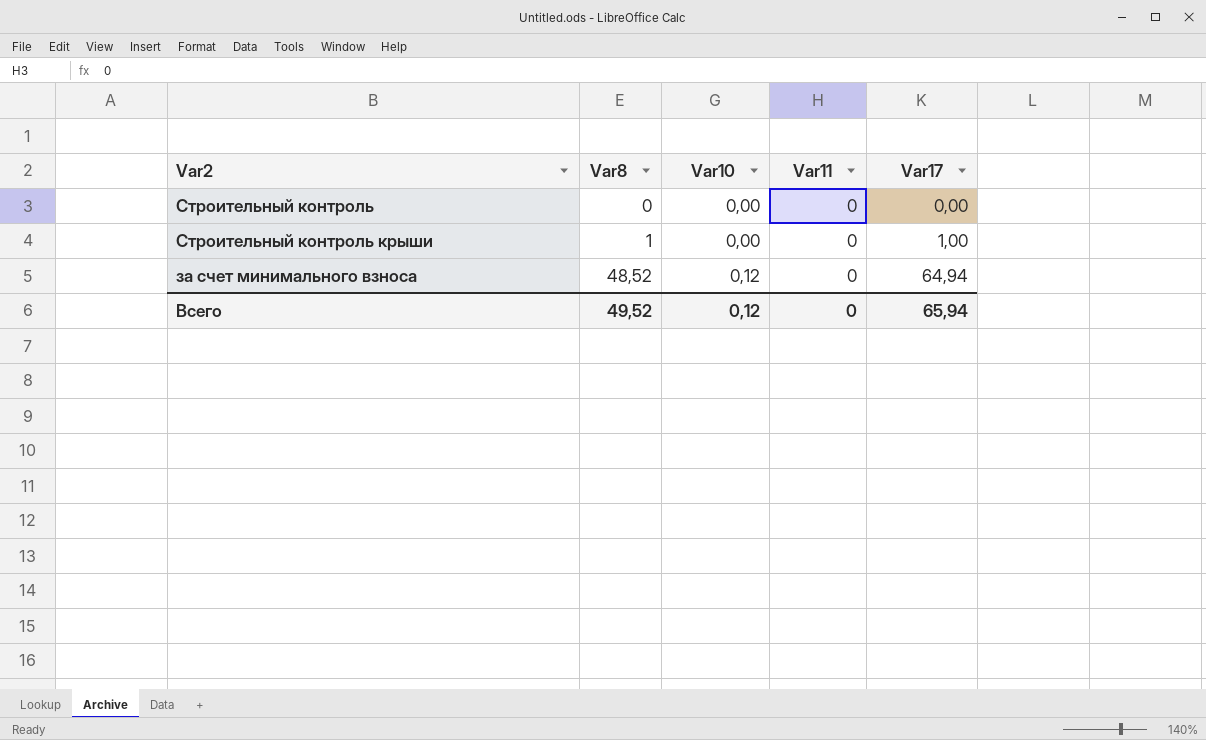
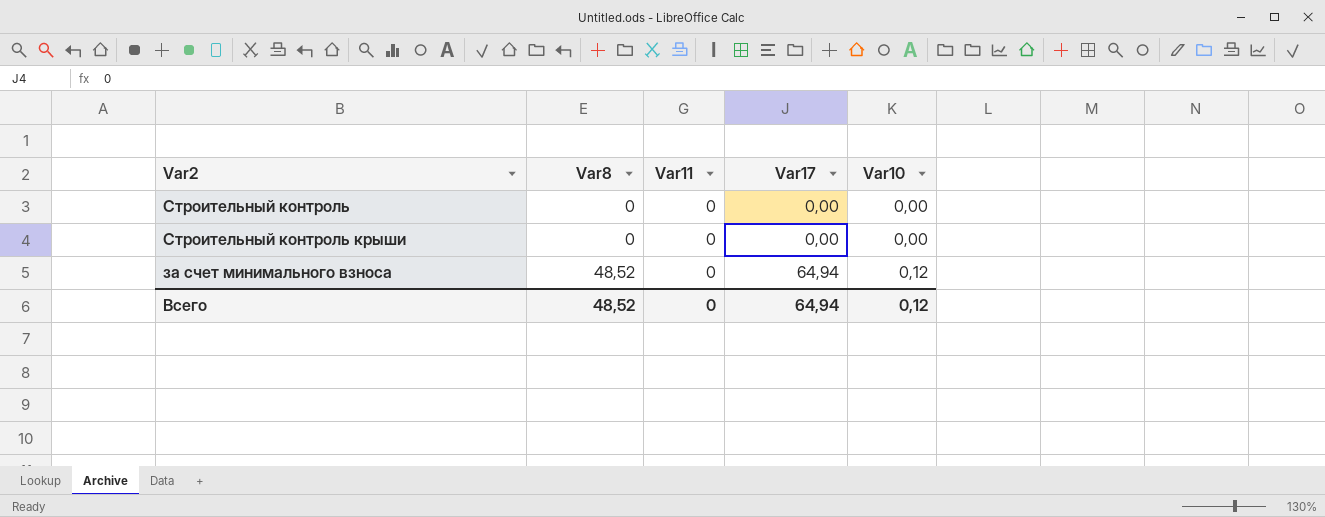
column Var10 | position: 3 -> 5
Строительный контроль крыши | Var8: 1 -> 0
Строительный контроль крыши | Var17: 1,00 -> 0,00
Всего | Var8: 49,52 -> 48,52
Всего | Var17: 65,94 -> 64,94

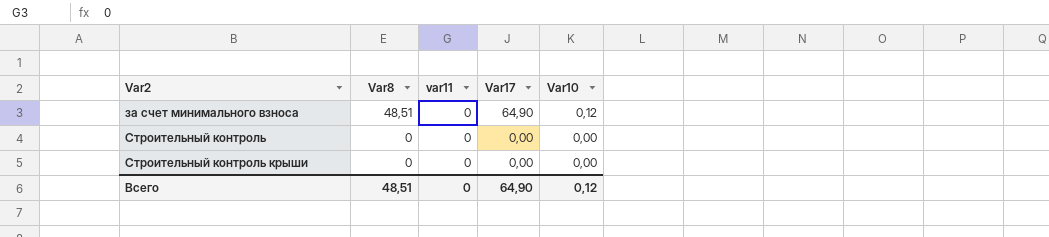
row order: Var8 ascending -> Var2 ascending
column name: Var11 -> var11
за счет минимального взноса | Var8: 48,52 -> 48,51
за счет минимального взноса | Var17: 64,94 -> 64,90
Всего | Var8: 48,52 -> 48,51
Всего | Var17: 64,94 -> 64,90

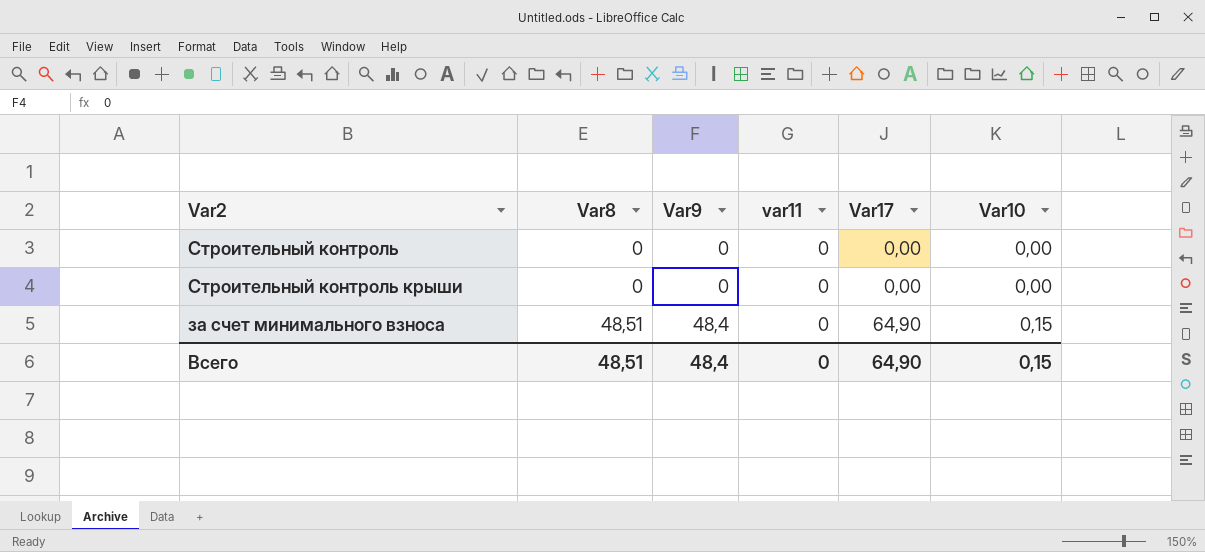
row order: Var2 ascending -> Var8 ascending
column Var9 | position: none -> 3
за счет минимального взноса | Var10: 0,12 -> 0,15
Всего | Var10: 0,12 -> 0,15

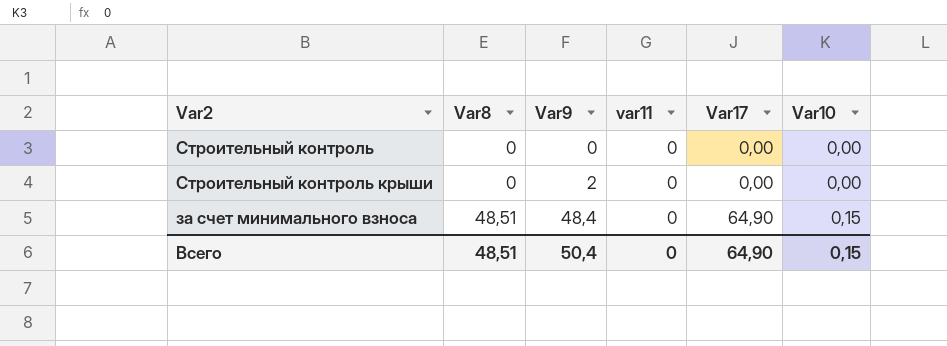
Строительный контроль крыши | Var9: 0 -> 2
Всего | Var9: 48,4 -> 50,4

